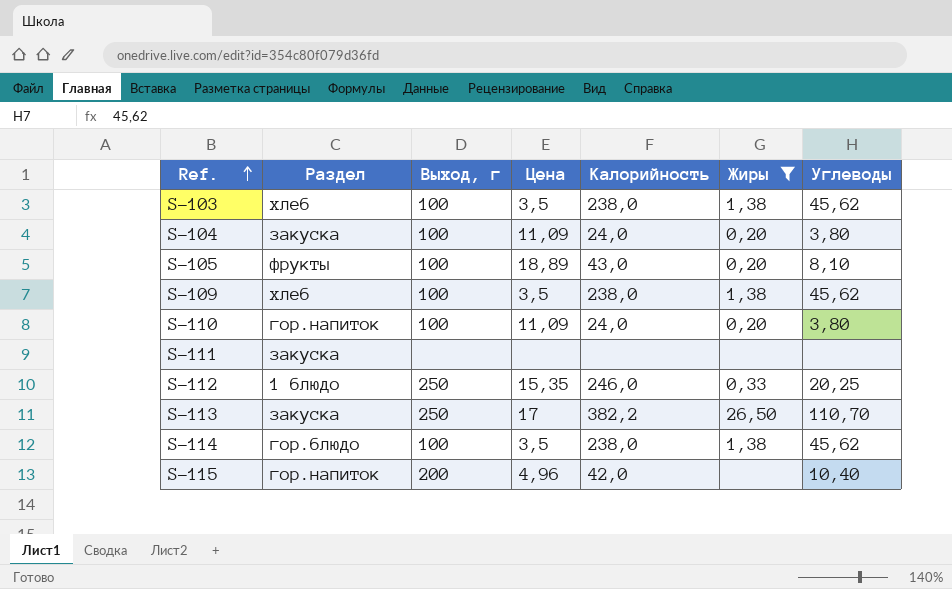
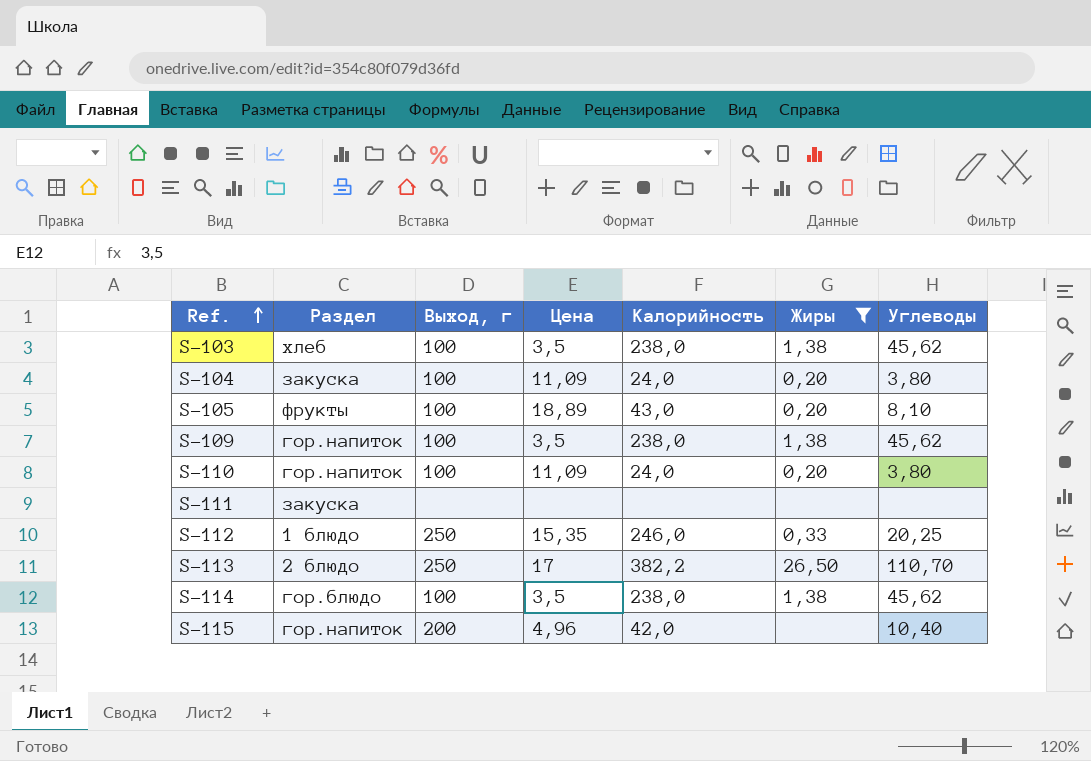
S-109 | Раздел: хлеб -> гор.напиток
S-113 | Раздел: закуска -> 2 блюдо

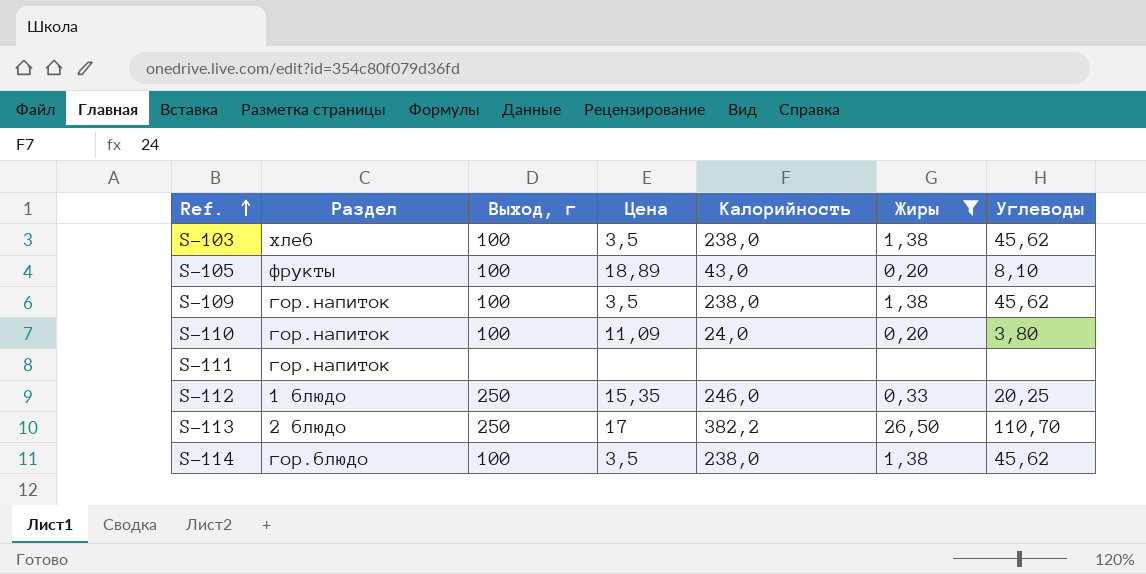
row S-104: закуска | 100 | 11,09 | 24,0 | 0,20 | 3,80 -> none
row S-115: гор.напиток | 200 | 4,96 | 42,0 | none | 10,40 -> none
S-111 | Раздел: закуска -> гор.напиток

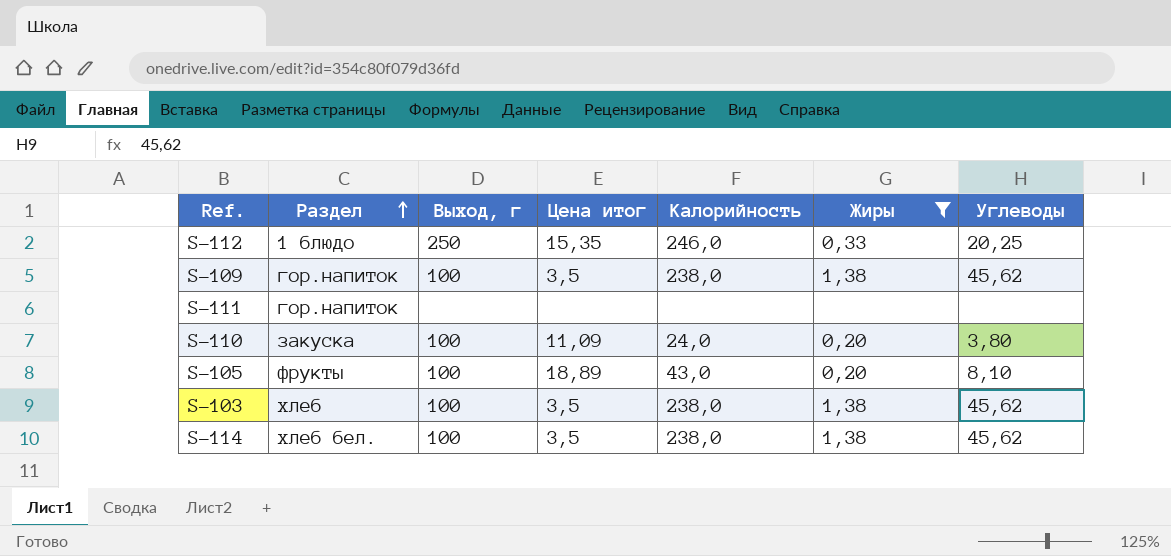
row order: Ref. ascending -> Раздел ascending
column name: Цена -> Цена итог
row S-113: 2 блюдо | 250 | 17 | 382,2 | 26,50 | 110,70 -> none
S-110 | Раздел: гор.напиток -> закуска
S-114 | Раздел: гор.блюдо -> хлеб бел.

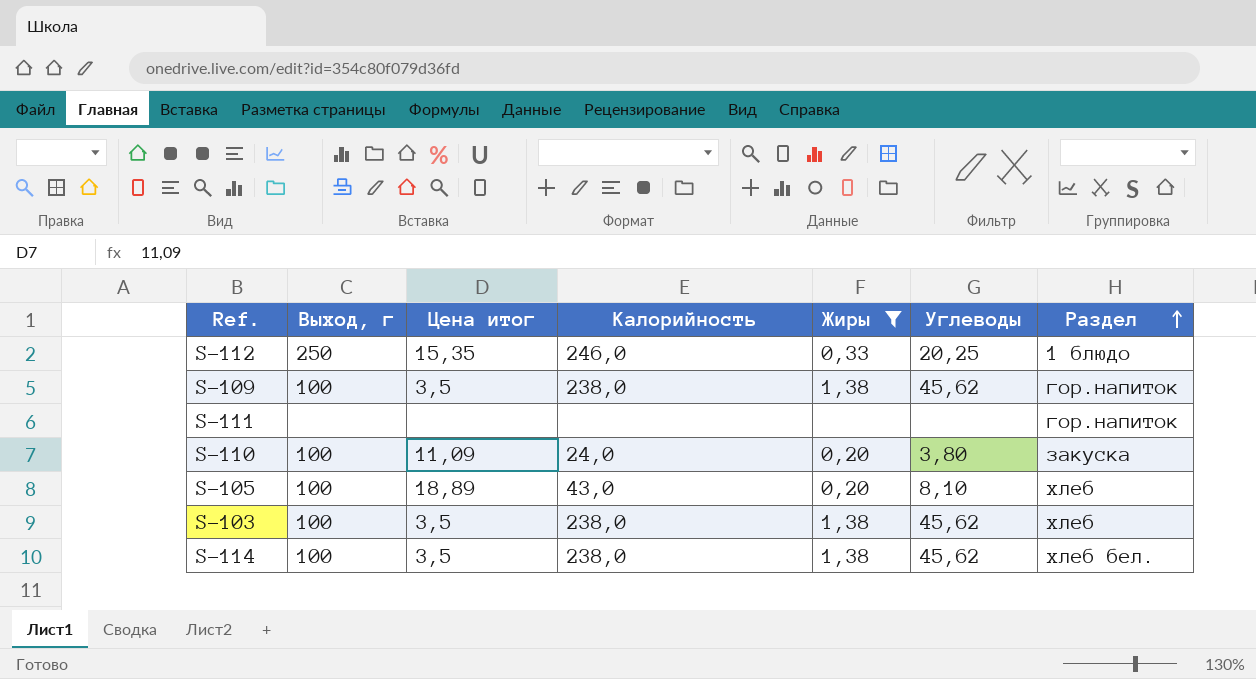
column Раздел | position: 2 -> 7
S-105 | Раздел: фрукты -> хлеб

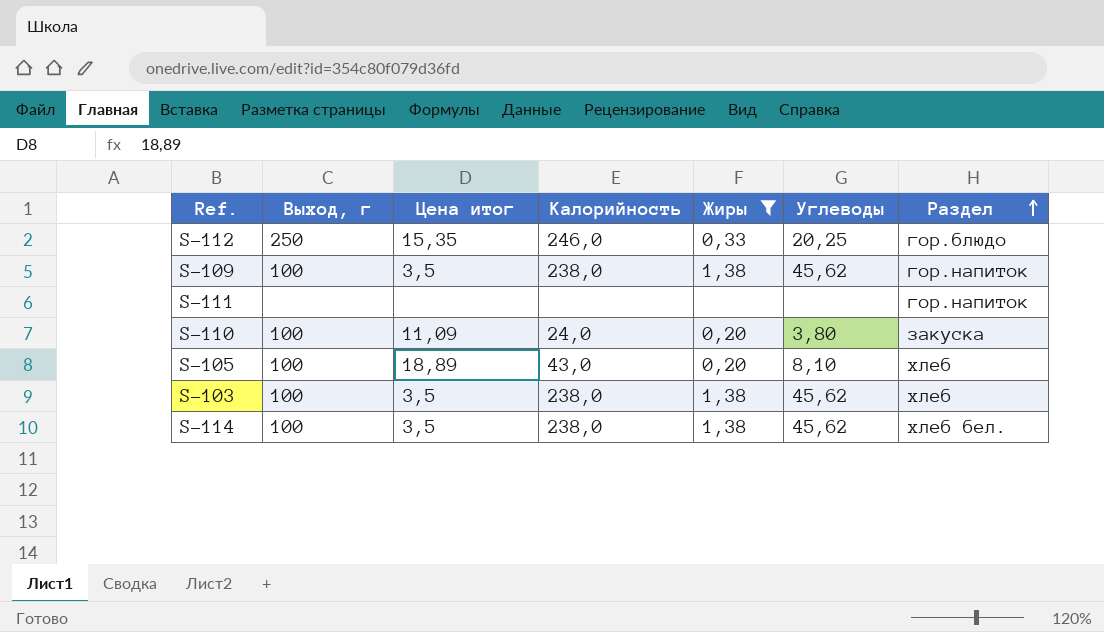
S-112 | Раздел: 1 блюдо -> гор.блюдо

